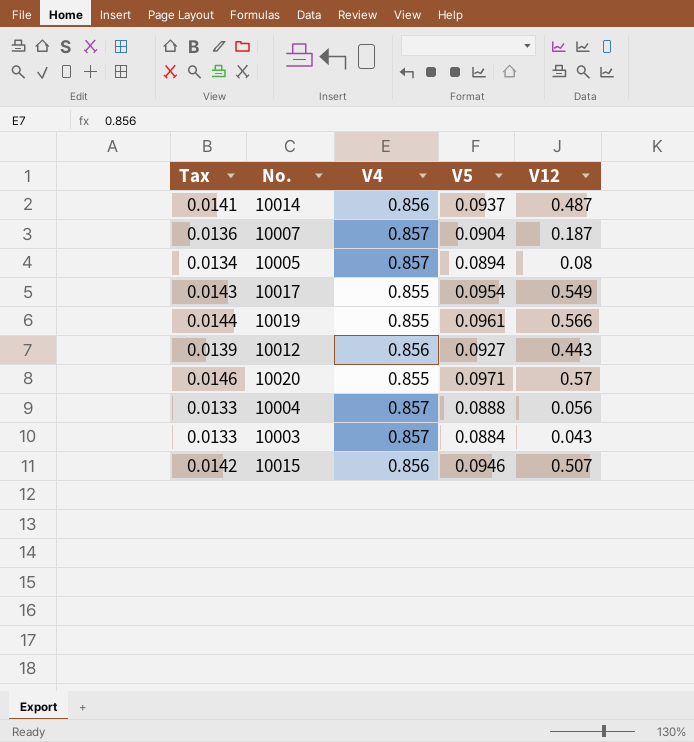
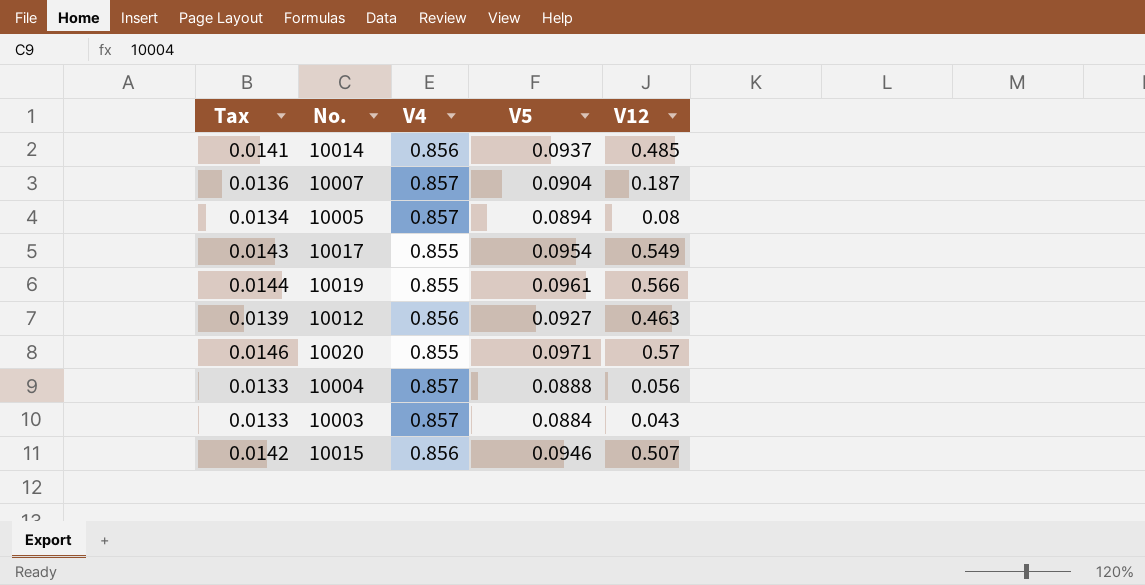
10014 | V12: 0.487 -> 0.485
10012 | V12: 0.443 -> 0.463

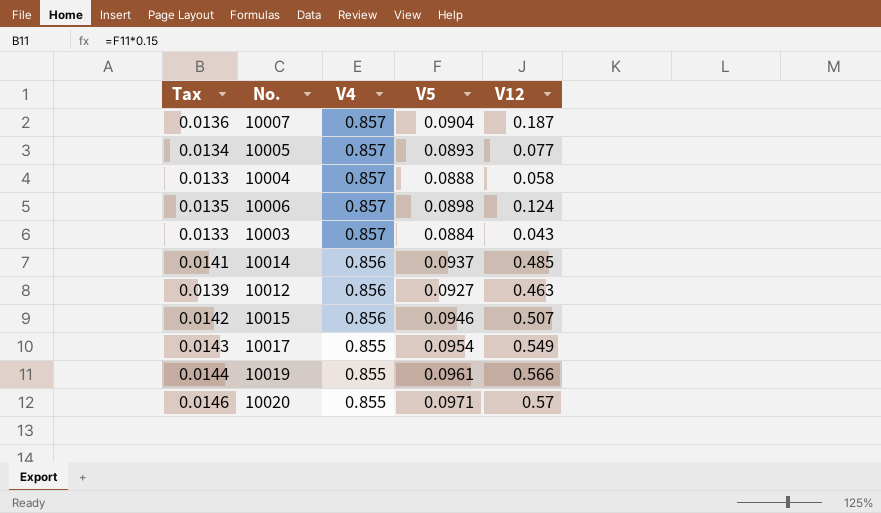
row order: none -> V4 descending
10005 | V5: 0.0894 -> 0.0893
10005 | V12: 0.08 -> 0.077
10004 | V12: 0.056 -> 0.058
row 10006: none -> 0.0135 | 0.857 | 0.0898 | 0.124

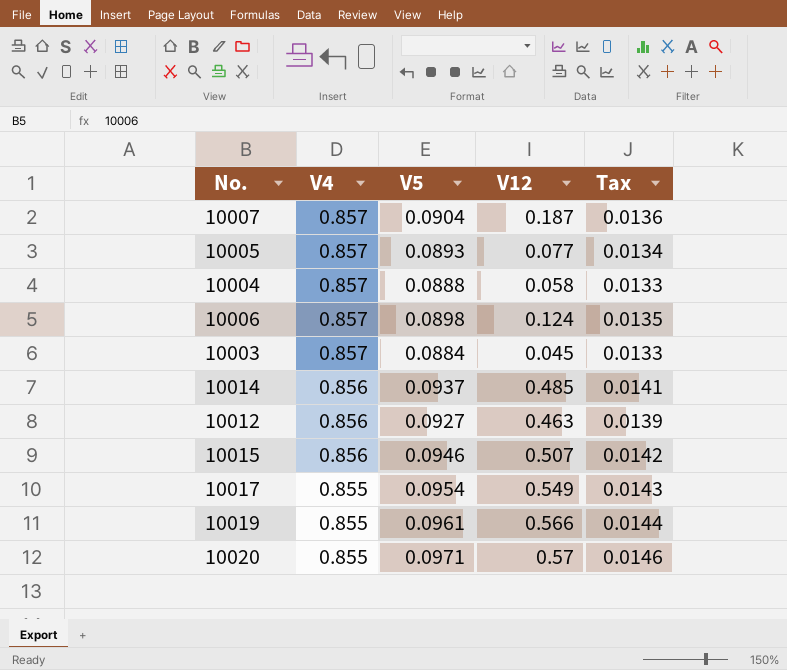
column Tax | position: 1 -> 5
10003 | V12: 0.043 -> 0.045

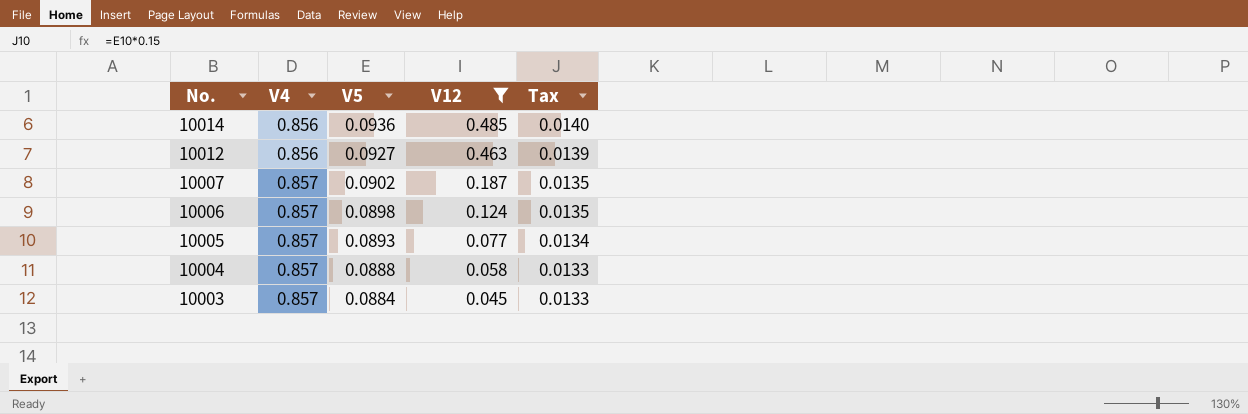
filter: none -> V12 <= 0.485
row order: V4 descending -> No. descending
10014 | V5: 0.0937 -> 0.0936
10014 | Tax: 0.0141 -> 0.0140
10007 | V5: 0.0904 -> 0.0902
10007 | Tax: 0.0136 -> 0.0135

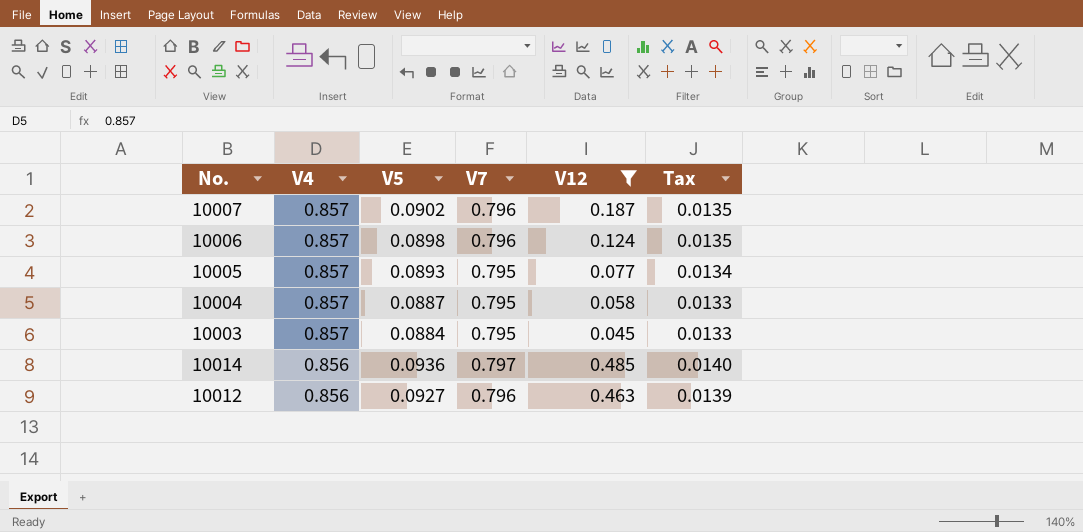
row order: No. descending -> V4 descending
column V7 | position: none -> 4
10004 | V5: 0.0888 -> 0.0887

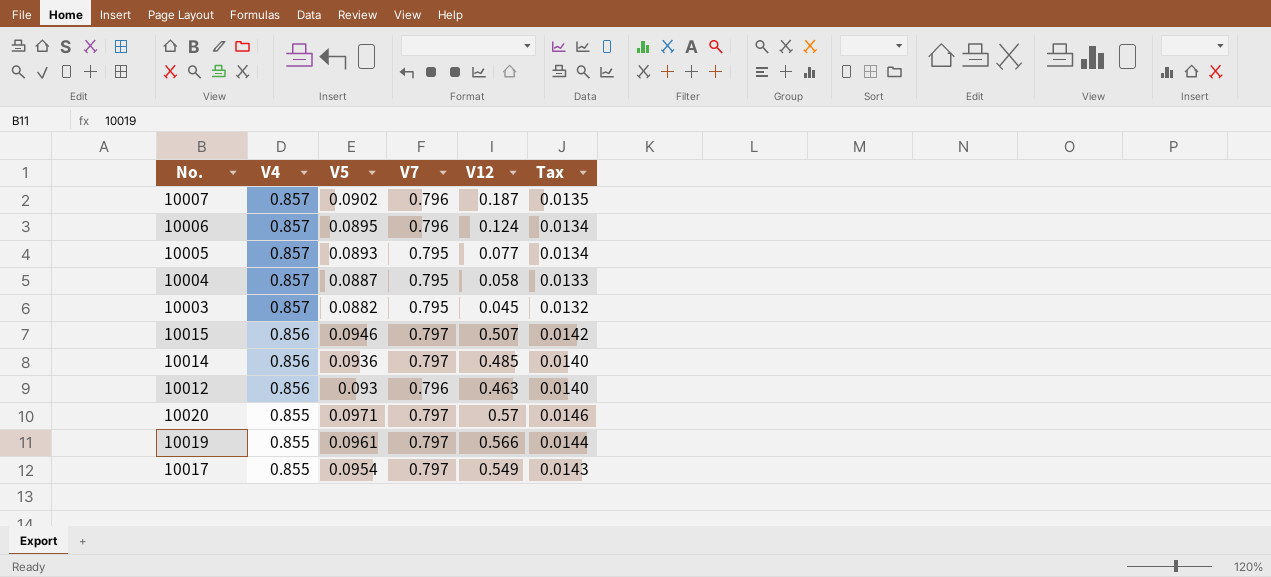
filter: V12 <= 0.485 -> none
10006 | V5: 0.0898 -> 0.0895
10006 | Tax: 0.0135 -> 0.0134
10003 | V5: 0.0884 -> 0.0882
10003 | Tax: 0.0133 -> 0.0132
10012 | V5: 0.0927 -> 0.093
10012 | Tax: 0.0139 -> 0.0140

